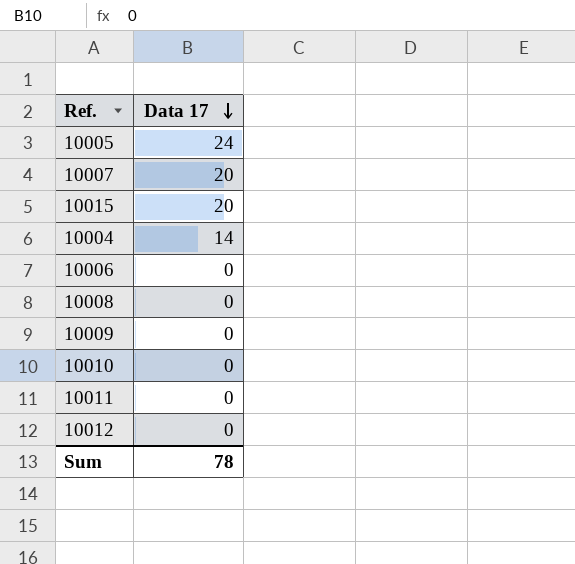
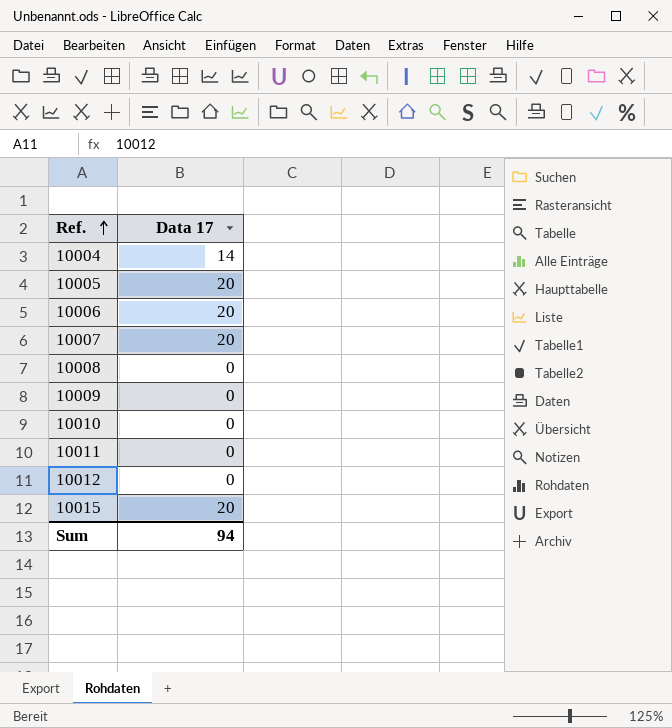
row order: Data 17 descending -> Ref. ascending
10005 | Data 17: 24 -> 20
10006 | Data 17: 0 -> 20
Sum | Data 17: 78 -> 94

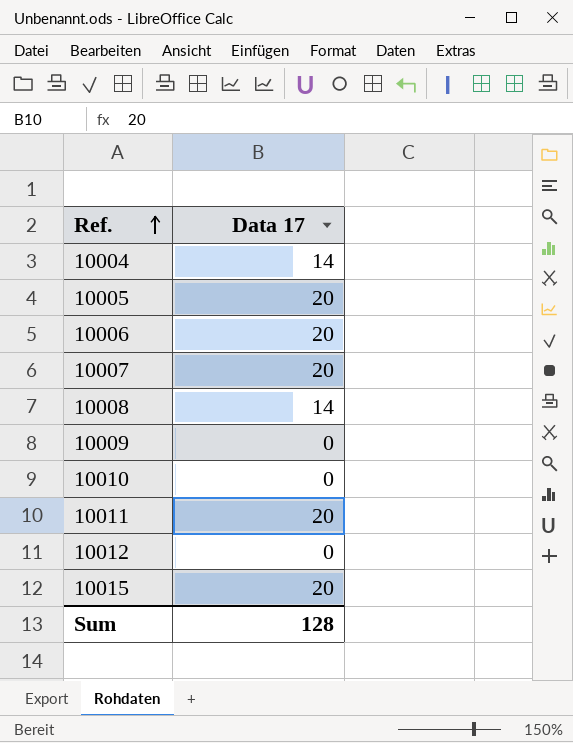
10008 | Data 17: 0 -> 14
10011 | Data 17: 0 -> 20
Sum | Data 17: 94 -> 128

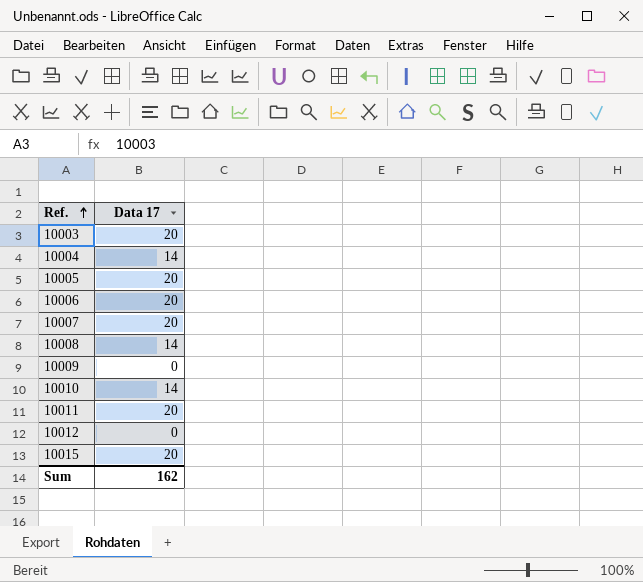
row 10003: none -> 20
10010 | Data 17: 0 -> 14
Sum | Data 17: 128 -> 162

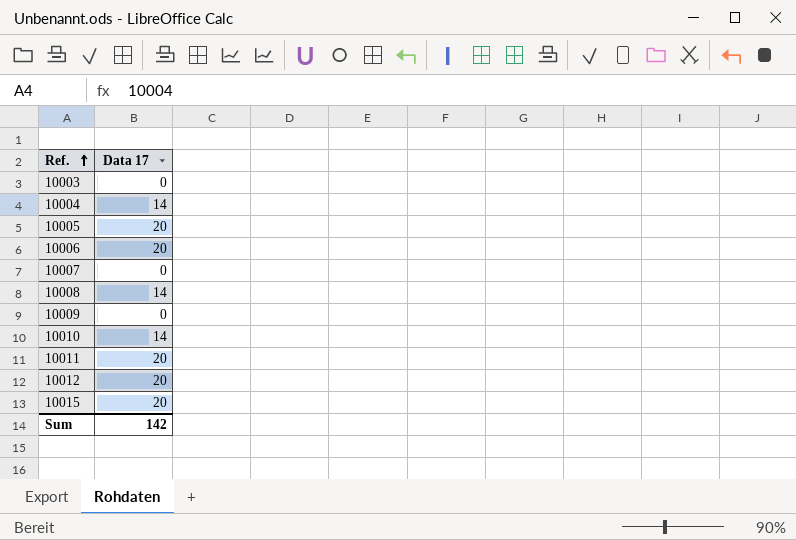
10003 | Data 17: 20 -> 0
10007 | Data 17: 20 -> 0
10012 | Data 17: 0 -> 20
Sum | Data 17: 162 -> 142

